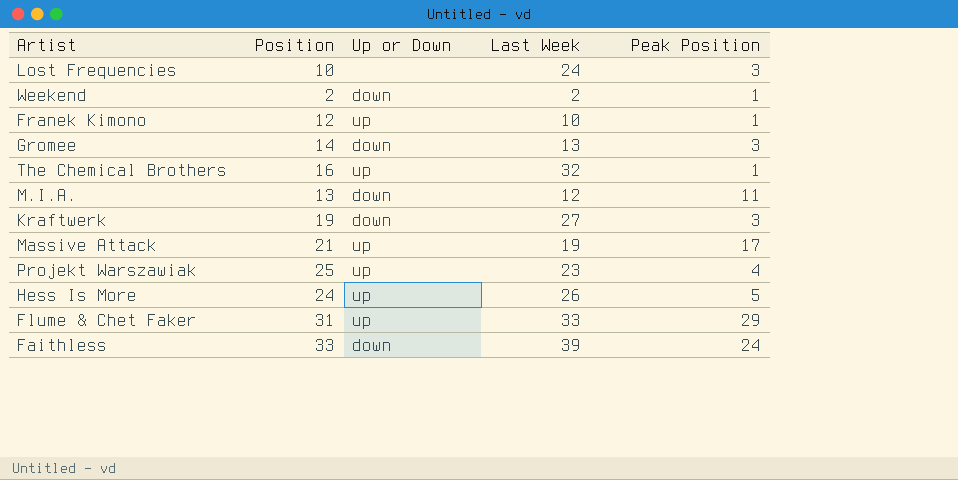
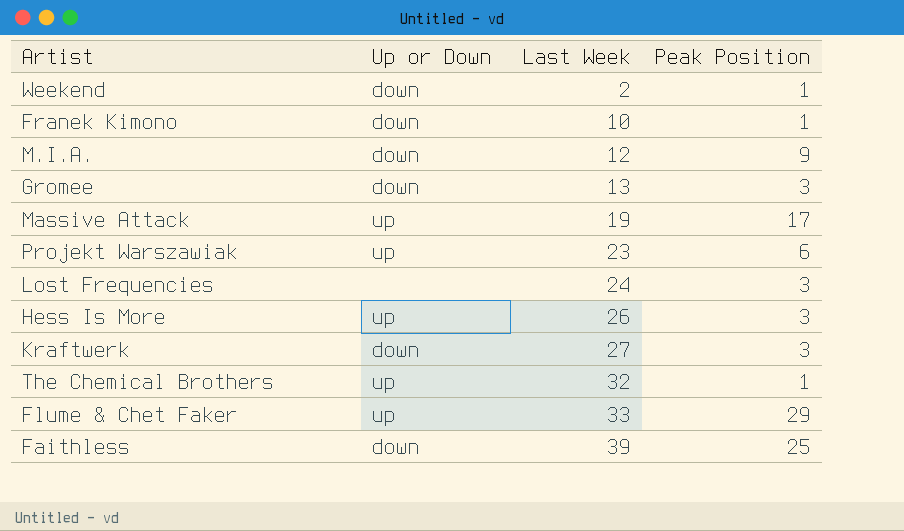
row order: none -> Last Week ascending
column Position | position: 2 -> none
Franek Kimono | Up or Down: up -> down
M.I.A. | Peak Position: 11 -> 9
Projekt Warszawiak | Peak Position: 4 -> 6
Hess Is More | Peak Position: 5 -> 3
Faithless | Peak Position: 24 -> 25

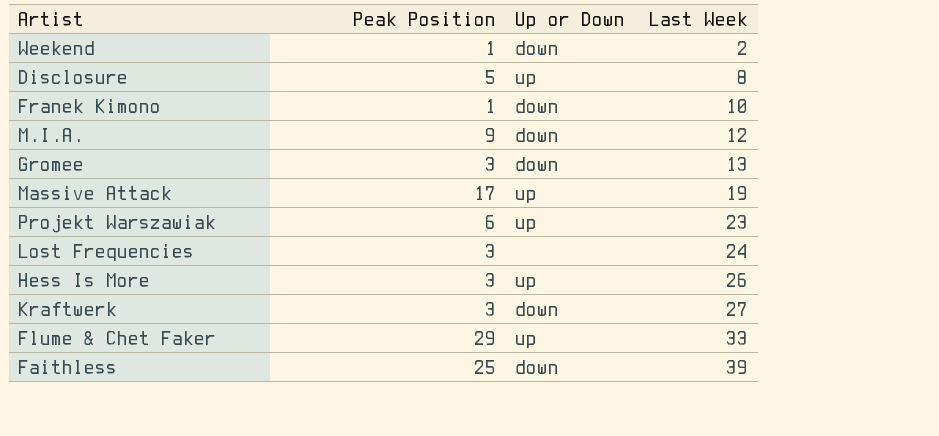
column Peak Position | position: 4 -> 2
row The Chemical Brothers: up | 32 | 1 -> none
row Disclosure: none -> 5 | up | 8

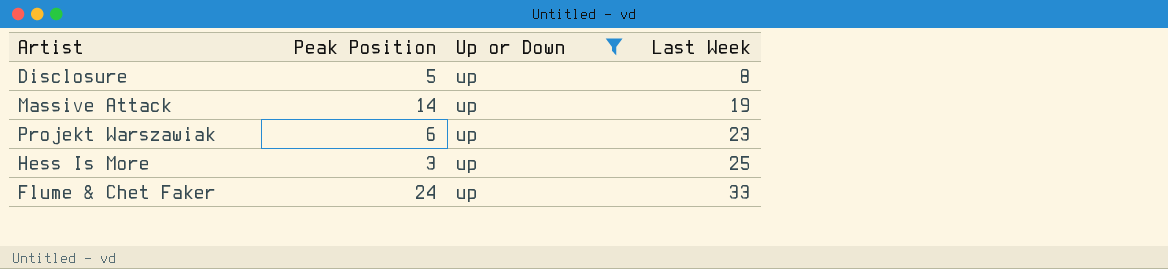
filter: none -> Up or Down = up
Massive Attack | Peak Position: 17 -> 14
Hess Is More | Last Week: 26 -> 25
Flume & Chet Faker | Peak Position: 29 -> 24

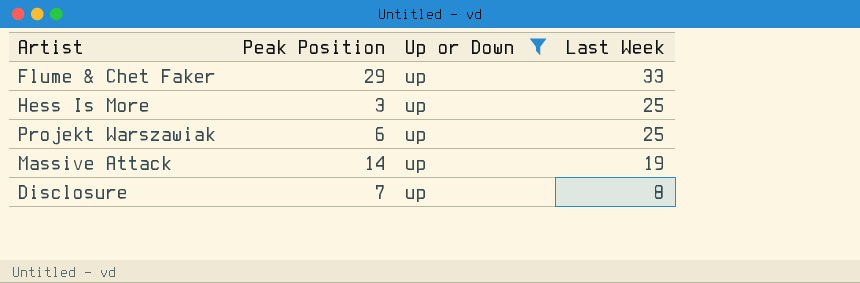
row order: Last Week ascending -> Last Week descending
Flume & Chet Faker | Peak Position: 24 -> 29
Projekt Warszawiak | Last Week: 23 -> 25
Disclosure | Peak Position: 5 -> 7

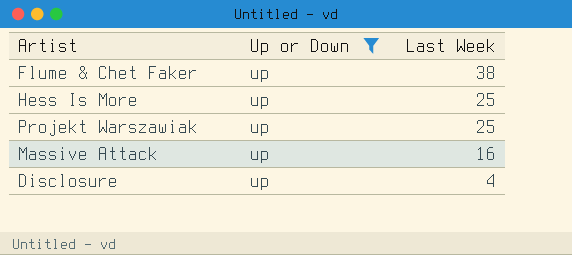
column Peak Position | position: 2 -> none
Flume & Chet Faker | Last Week: 33 -> 38
Massive Attack | Last Week: 19 -> 16
Disclosure | Last Week: 8 -> 4

